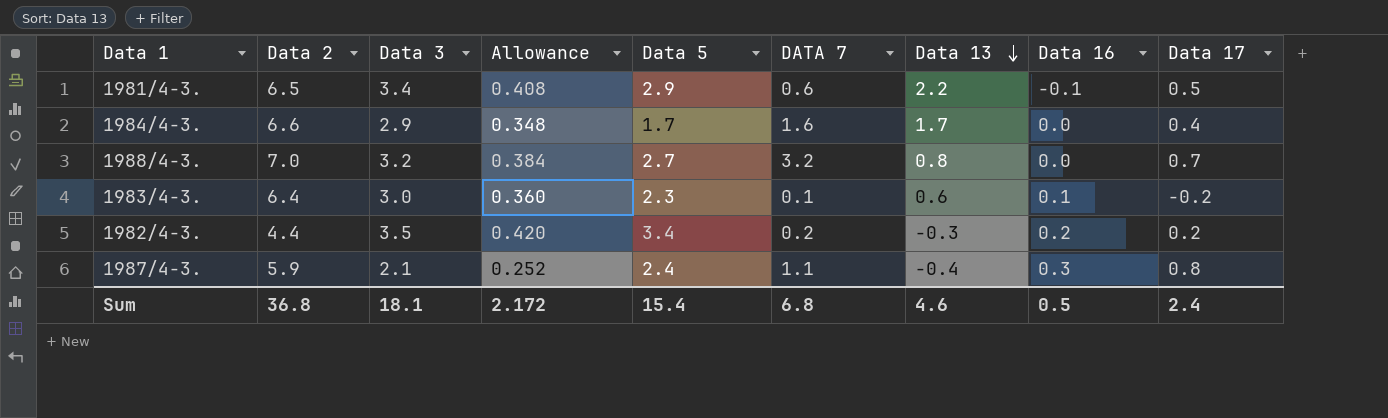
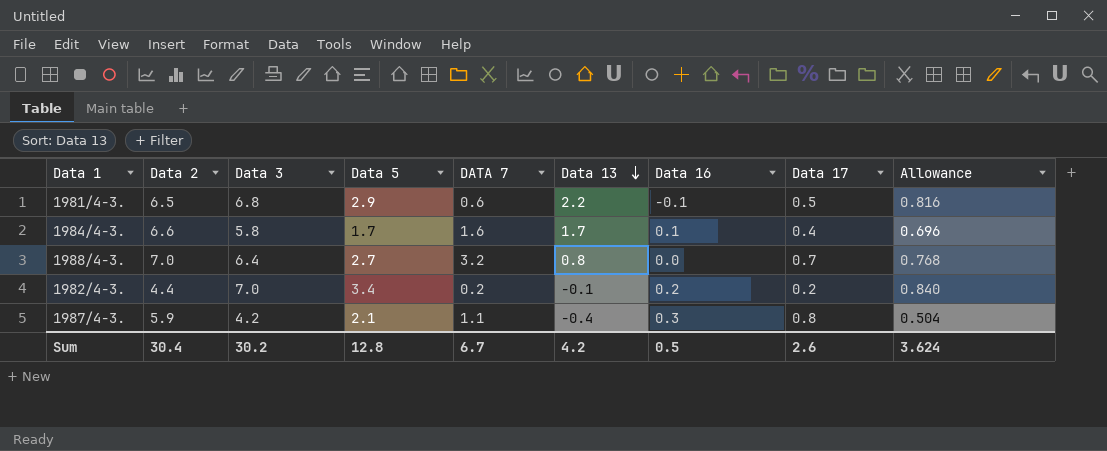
column Allowance | position: 4 -> 9
row 1983/4-3.: 6.4 | 3.0 | 0.360 | 2.3 | 0.1 | 0.6 | 0.1 | -0.2 -> none
1981/4-3. | Data 3: 3.4 -> 6.8
1981/4-3. | Allowance: 0.408 -> 0.816
1984/4-3. | Data 3: 2.9 -> 5.8
1984/4-3. | Data 16: 0.0 -> 0.1
1984/4-3. | Allowance: 0.348 -> 0.696
1988/4-3. | Data 3: 3.2 -> 6.4
1988/4-3. | Allowance: 0.384 -> 0.768
1982/4-3. | Data 3: 3.5 -> 7.0
1982/4-3. | Data 13: -0.3 -> -0.1
1982/4-3. | Allowance: 0.420 -> 0.840
1987/4-3. | Data 3: 2.1 -> 4.2
1987/4-3. | Data 5: 2.4 -> 2.1
1987/4-3. | Allowance: 0.252 -> 0.504
Sum | Data 2: 36.8 -> 30.4
Sum | Data 3: 18.1 -> 30.2
Sum | Data 5: 15.4 -> 12.8
Sum | DATA 7: 6.8 -> 6.7
Sum | Data 13: 4.6 -> 4.2
Sum | Data 17: 2.4 -> 2.6
Sum | Allowance: 2.172 -> 3.624

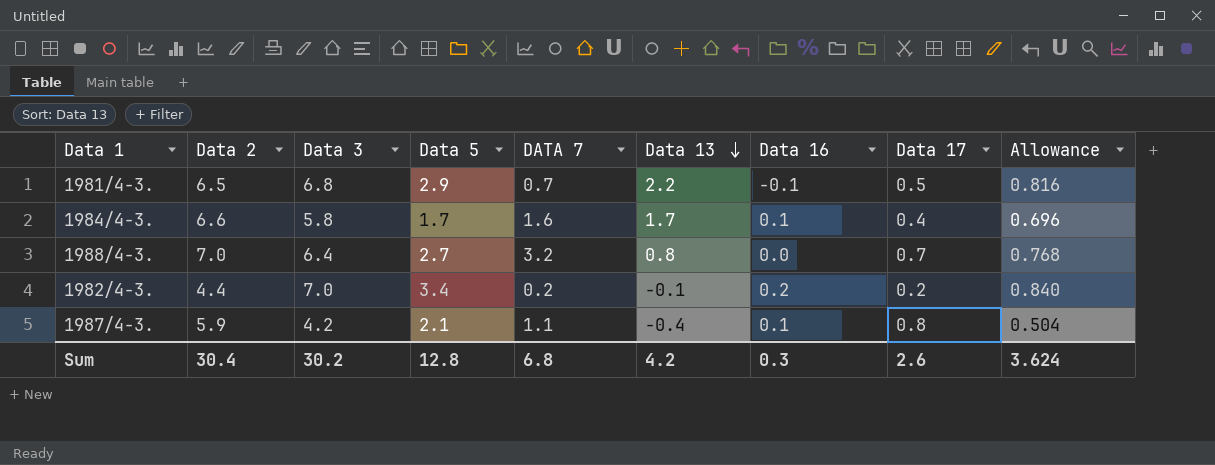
1981/4-3. | DATA 7: 0.6 -> 0.7
1987/4-3. | Data 16: 0.3 -> 0.1
Sum | DATA 7: 6.7 -> 6.8
Sum | Data 16: 0.5 -> 0.3

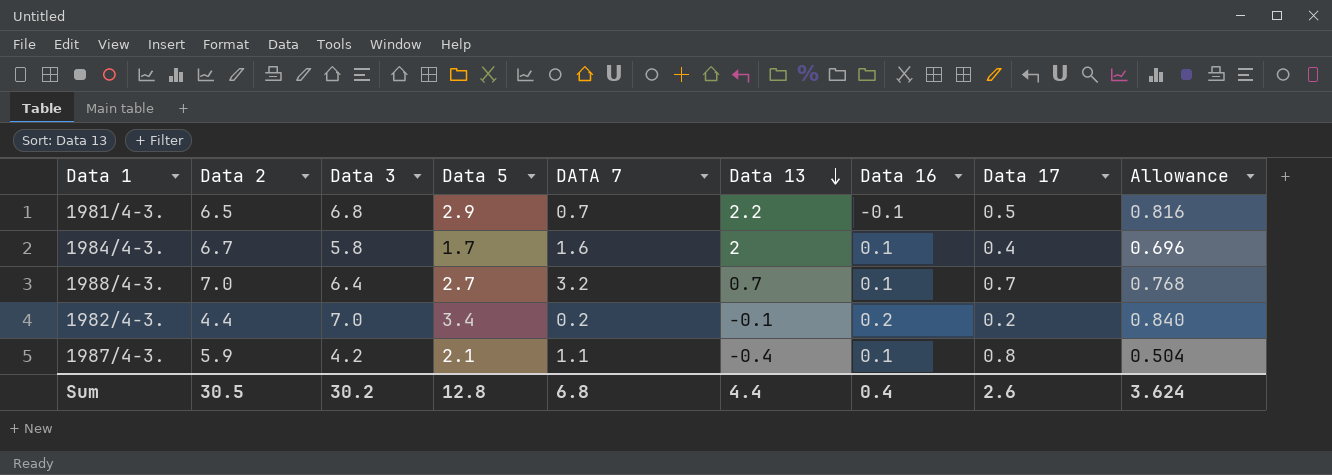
1984/4-3. | Data 2: 6.6 -> 6.7
1984/4-3. | Data 13: 1.7 -> 2
1988/4-3. | Data 13: 0.8 -> 0.7
1988/4-3. | Data 16: 0.0 -> 0.1
Sum | Data 2: 30.4 -> 30.5
Sum | Data 13: 4.2 -> 4.4
Sum | Data 16: 0.3 -> 0.4

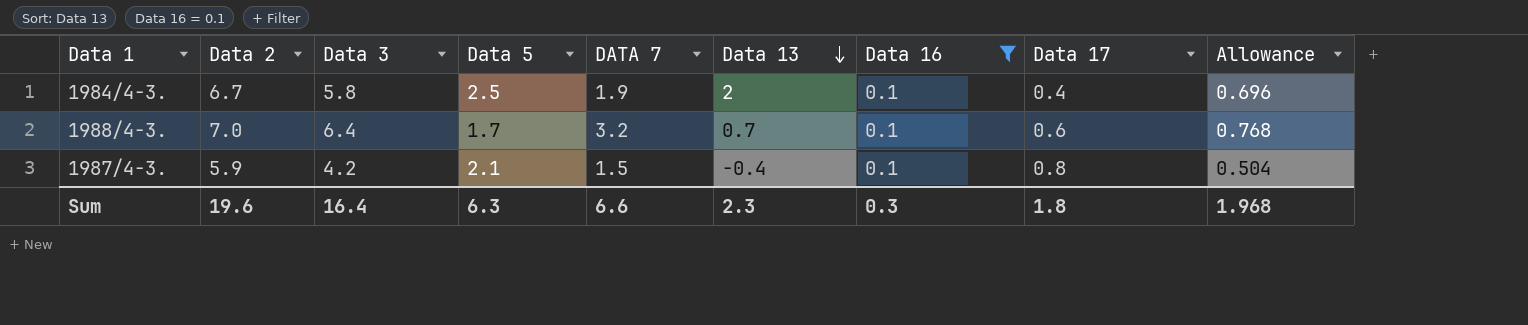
filter: none -> Data 16 = 0.1
1984/4-3. | Data 5: 1.7 -> 2.5
1984/4-3. | DATA 7: 1.6 -> 1.9
1988/4-3. | Data 5: 2.7 -> 1.7
1988/4-3. | Data 17: 0.7 -> 0.6
1987/4-3. | DATA 7: 1.1 -> 1.5
Sum | Data 2: 30.5 -> 19.6
Sum | Data 3: 30.2 -> 16.4
Sum | Data 5: 12.8 -> 6.3
Sum | DATA 7: 6.8 -> 6.6
Sum | Data 13: 4.4 -> 2.3
Sum | Data 16: 0.4 -> 0.3
Sum | Data 17: 2.6 -> 1.8
Sum | Allowance: 3.624 -> 1.968

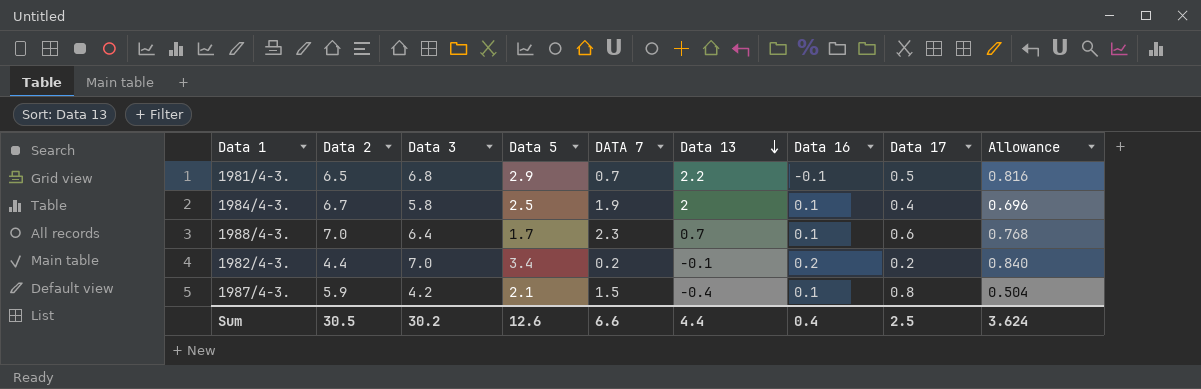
filter: Data 16 = 0.1 -> none
1988/4-3. | DATA 7: 3.2 -> 2.3
Sum | Data 2: 19.6 -> 30.5
Sum | Data 3: 16.4 -> 30.2
Sum | Data 5: 6.3 -> 12.6
Sum | Data 13: 2.3 -> 4.4
Sum | Data 16: 0.3 -> 0.4
Sum | Data 17: 1.8 -> 2.5
Sum | Allowance: 1.968 -> 3.624

